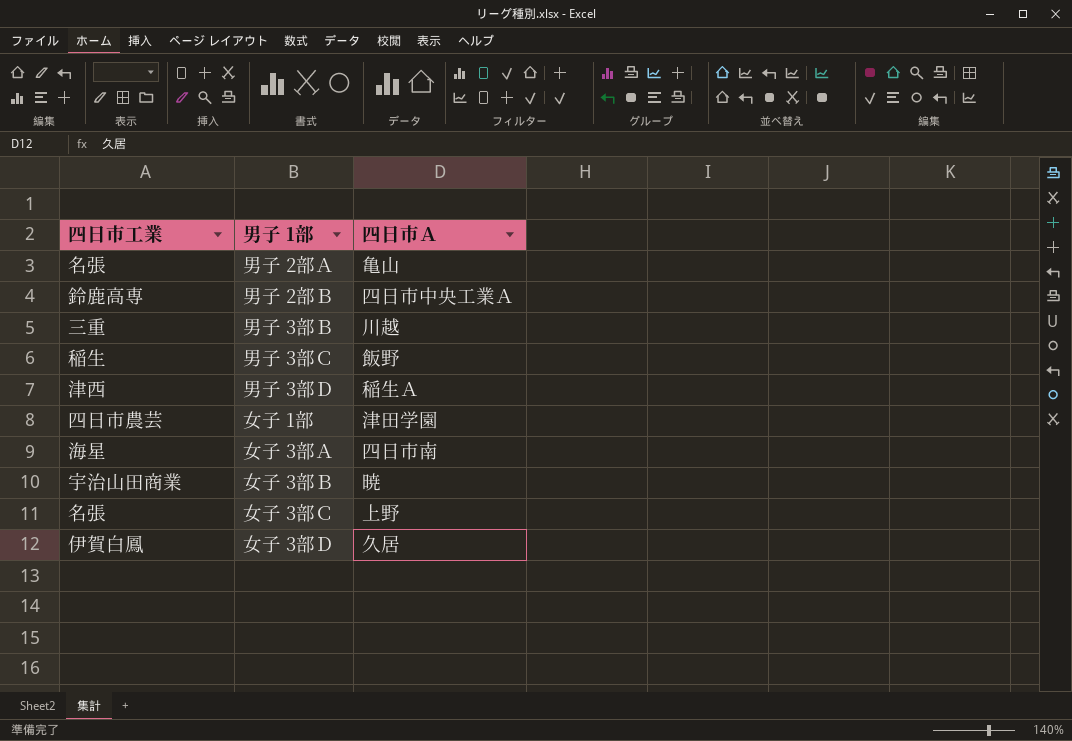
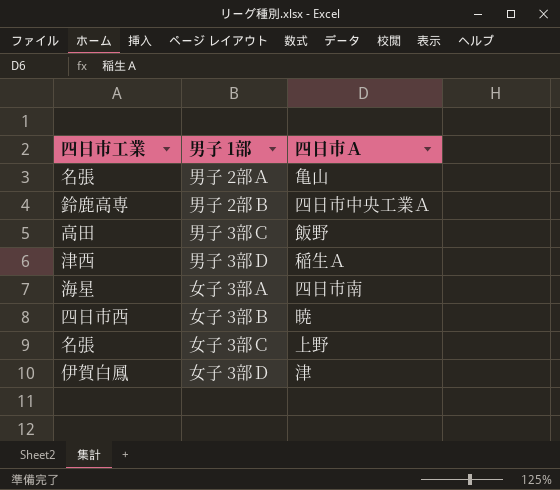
row 男子 3部Ｂ: 三重 | 川越 -> none
row 女子 1部: 四日市農芸 | 津田学園 -> none
男子 3部Ｃ | 四日市工業: 稲生 -> 高田
女子 3部Ｂ | 四日市工業: 宇治山田商業 -> 四日市西
女子 3部Ｄ | 四日市Ａ: 久居 -> 津

